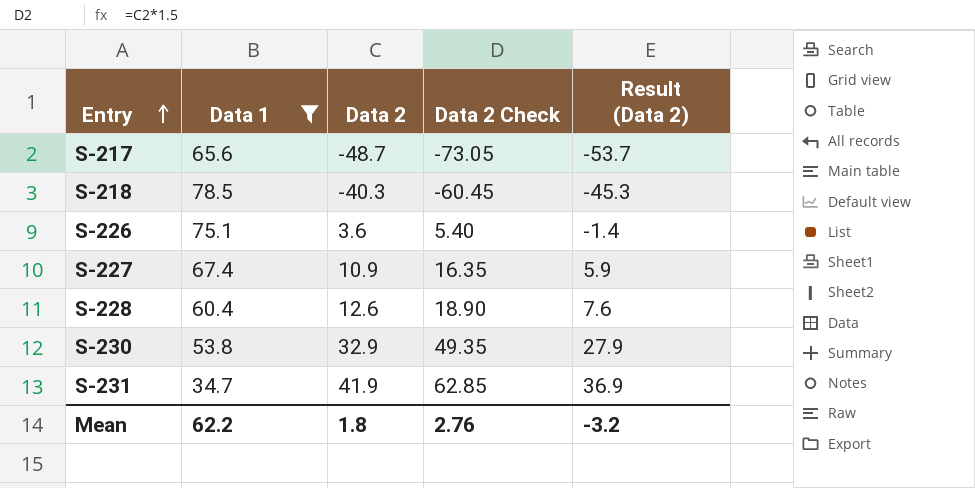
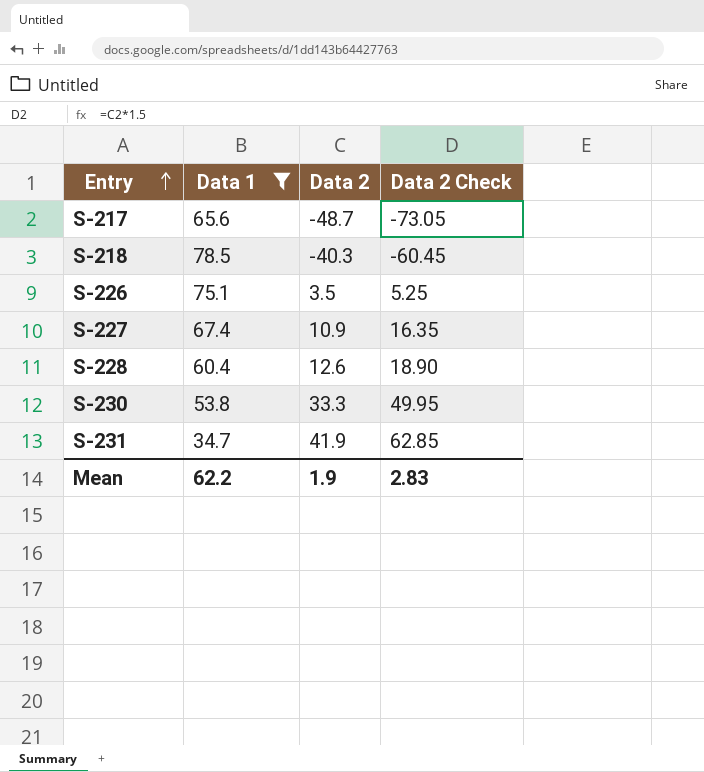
column Result (Data 2) | formula: [Data 2] - 5 -> none
S-226 | Data 2: 3.6 -> 3.5
S-226 | Data 2 Check: 5.40 -> 5.25
S-230 | Data 2: 32.9 -> 33.3
S-230 | Data 2 Check: 49.35 -> 49.95
Mean | Data 2: 1.8 -> 1.9
Mean | Data 2 Check: 2.76 -> 2.83

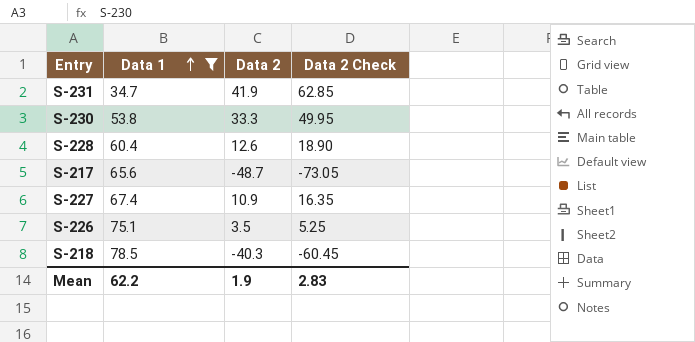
row order: Entry ascending -> Data 1 ascending

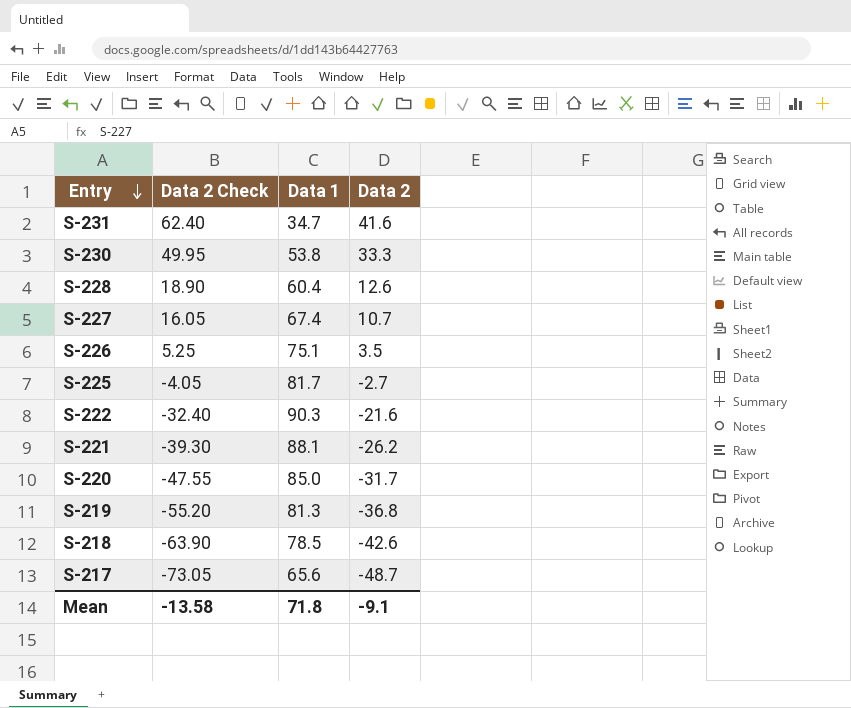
filter: Data 1 <= 78.5 -> none
row order: Data 1 ascending -> Entry descending
column Data 2 Check | position: 4 -> 2
S-231 | Data 2 Check: 62.85 -> 62.40
S-231 | Data 2: 41.9 -> 41.6
S-227 | Data 2 Check: 16.35 -> 16.05
S-227 | Data 2: 10.9 -> 10.7
S-218 | Data 2 Check: -60.45 -> -63.90
S-218 | Data 2: -40.3 -> -42.6
Mean | Data 2 Check: 2.83 -> -13.58
Mean | Data 1: 62.2 -> 71.8
Mean | Data 2: 1.9 -> -9.1

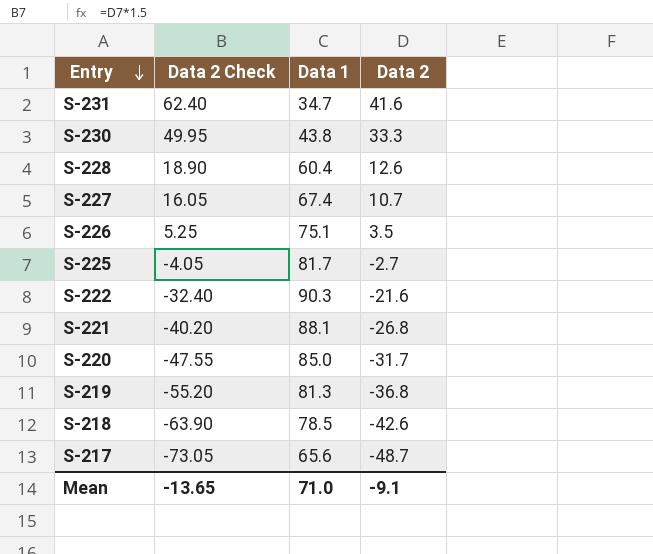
S-230 | Data 1: 53.8 -> 43.8
S-221 | Data 2 Check: -39.30 -> -40.20
S-221 | Data 2: -26.2 -> -26.8
Mean | Data 2 Check: -13.58 -> -13.65
Mean | Data 1: 71.8 -> 71.0

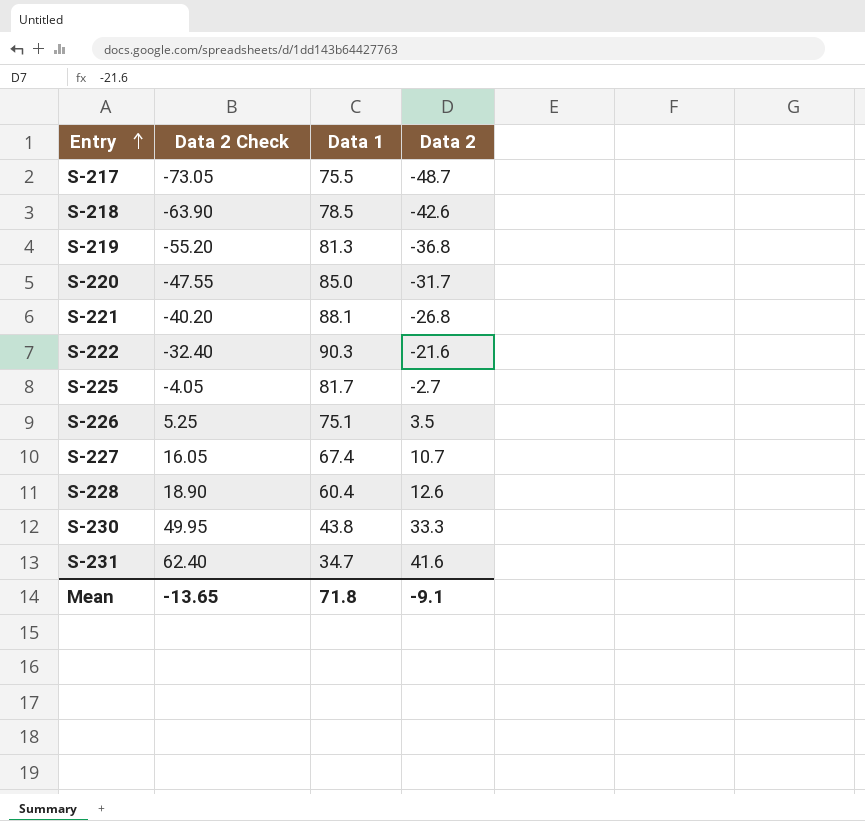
row order: Entry descending -> Entry ascending
S-217 | Data 1: 65.6 -> 75.5
Mean | Data 1: 71.0 -> 71.8

